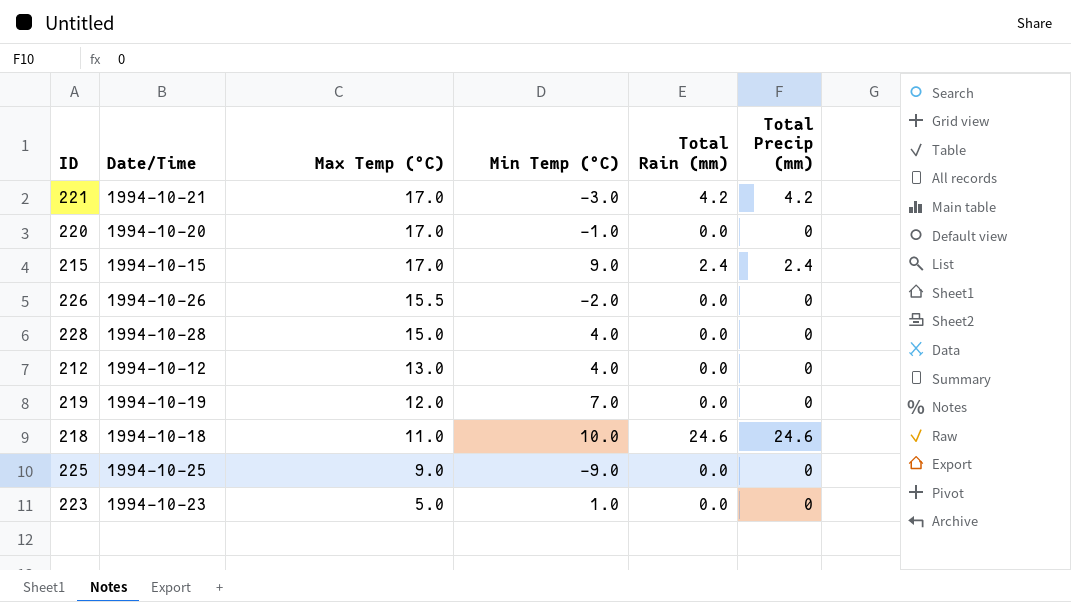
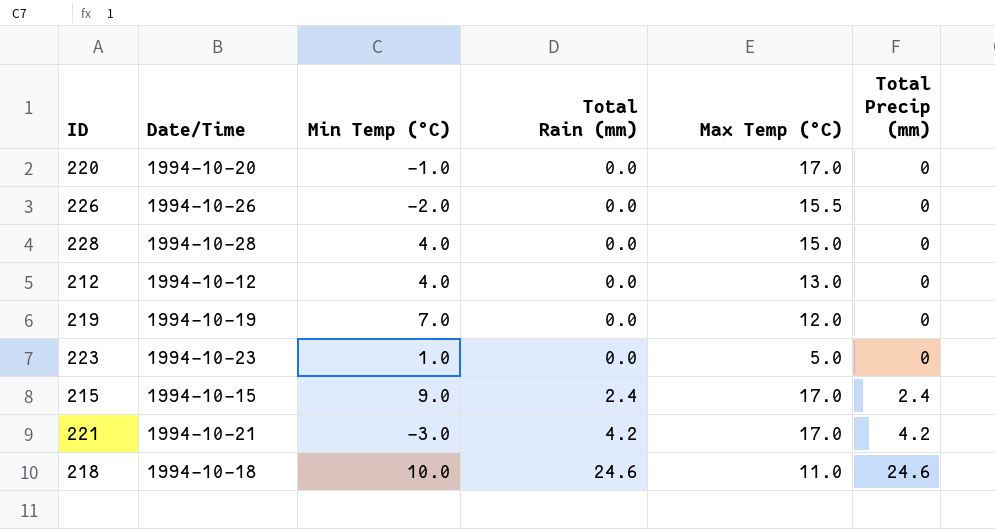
row order: Max Temp (°C) descending -> Total Rain (mm) ascending
column Max Temp (°C) | position: 3 -> 5
row 225: 1994-10-25 | 9.0 | -9.0 | 0.0 | 0 -> none

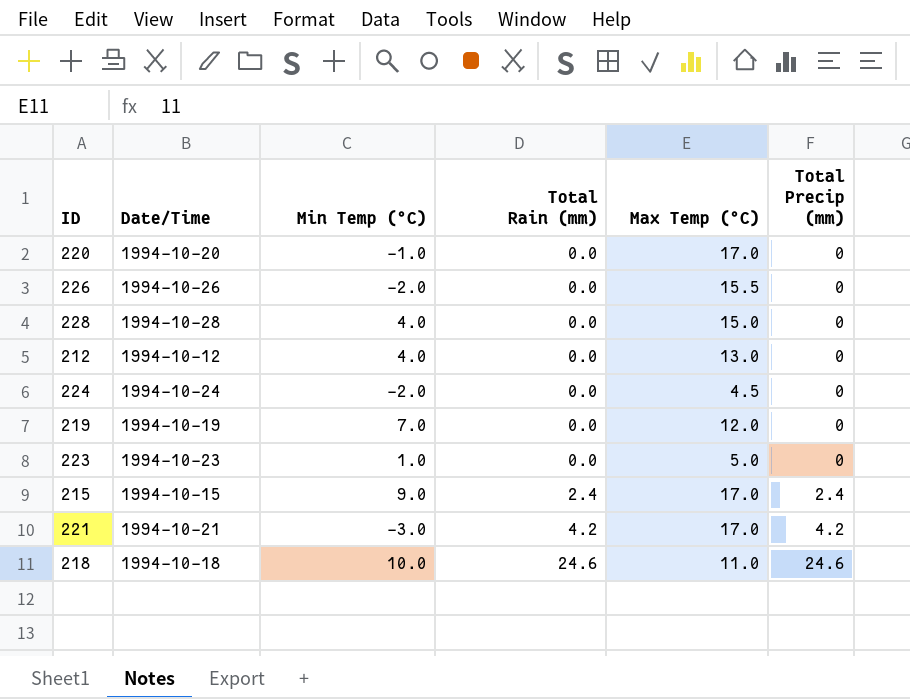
row 224: none -> 1994-10-24 | -2.0 | 0.0 | 4.5 | 0

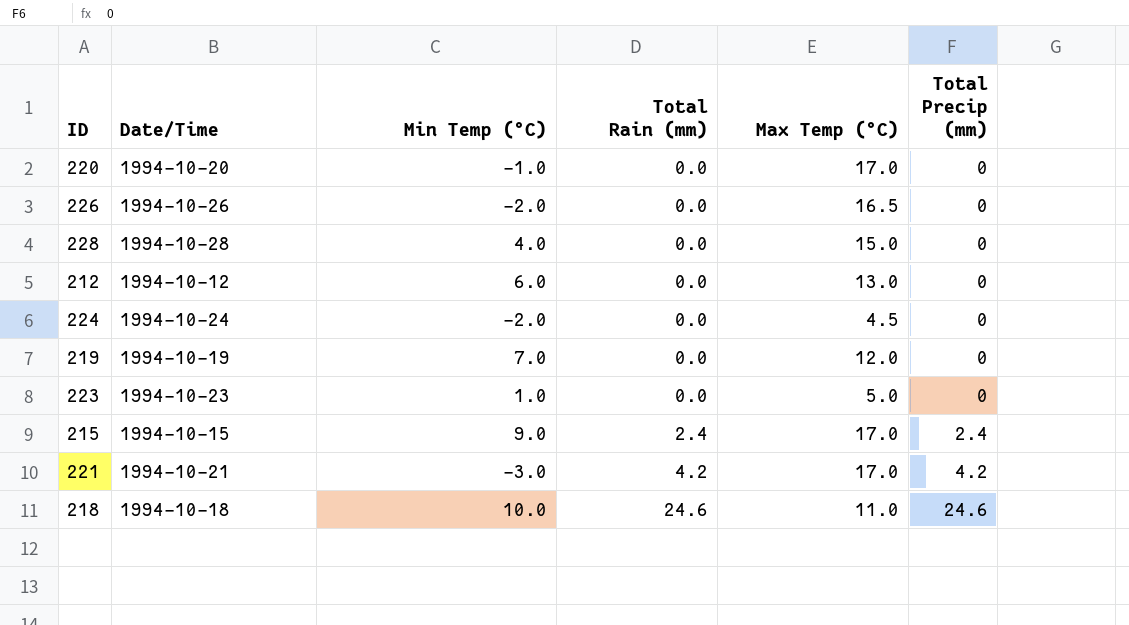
226 | Max Temp (°C): 15.5 -> 16.5
212 | Min Temp (°C): 4.0 -> 6.0

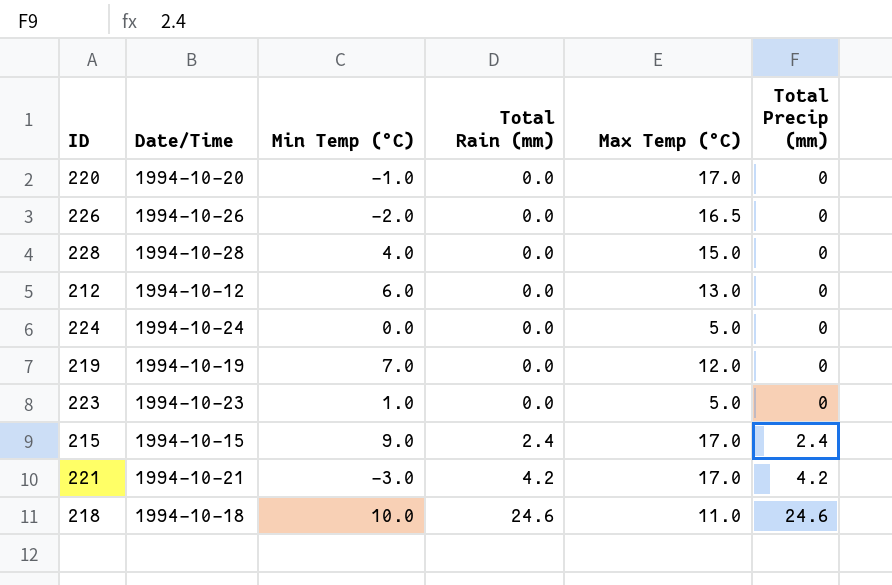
224 | Min Temp (°C): -2.0 -> 0.0
224 | Max Temp (°C): 4.5 -> 5.0

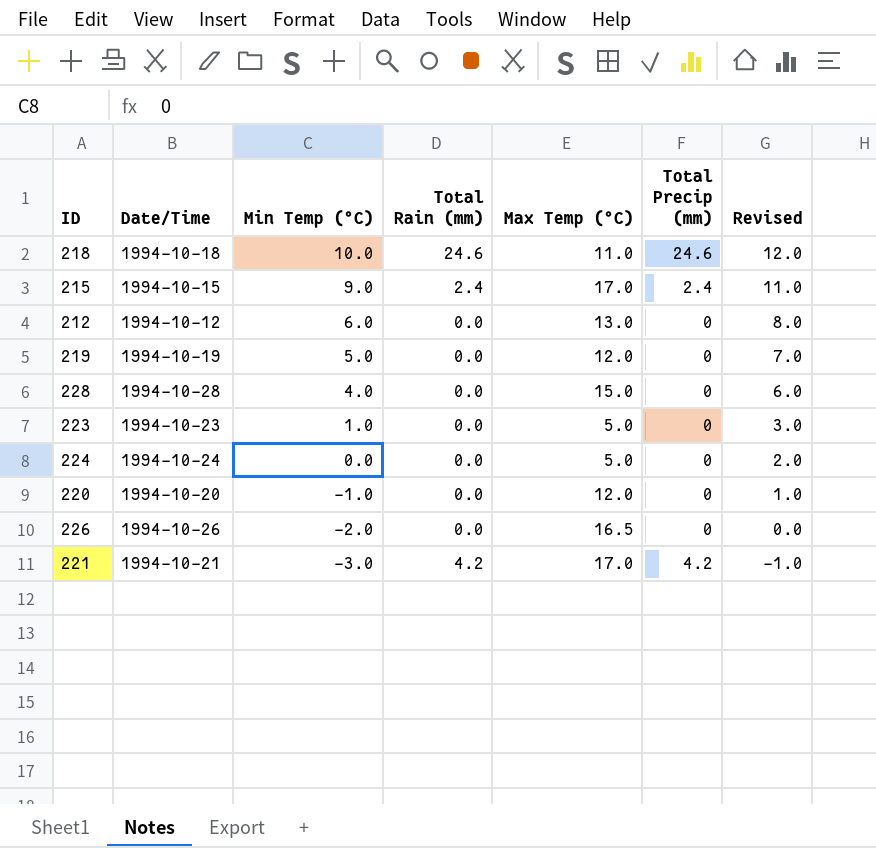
row order: Total Rain (mm) ascending -> Min Temp (°C) descending
column Revised | formula: none -> [Min Temp (°C)] + 2
219 | Min Temp (°C): 7.0 -> 5.0
220 | Max Temp (°C): 17.0 -> 12.0

